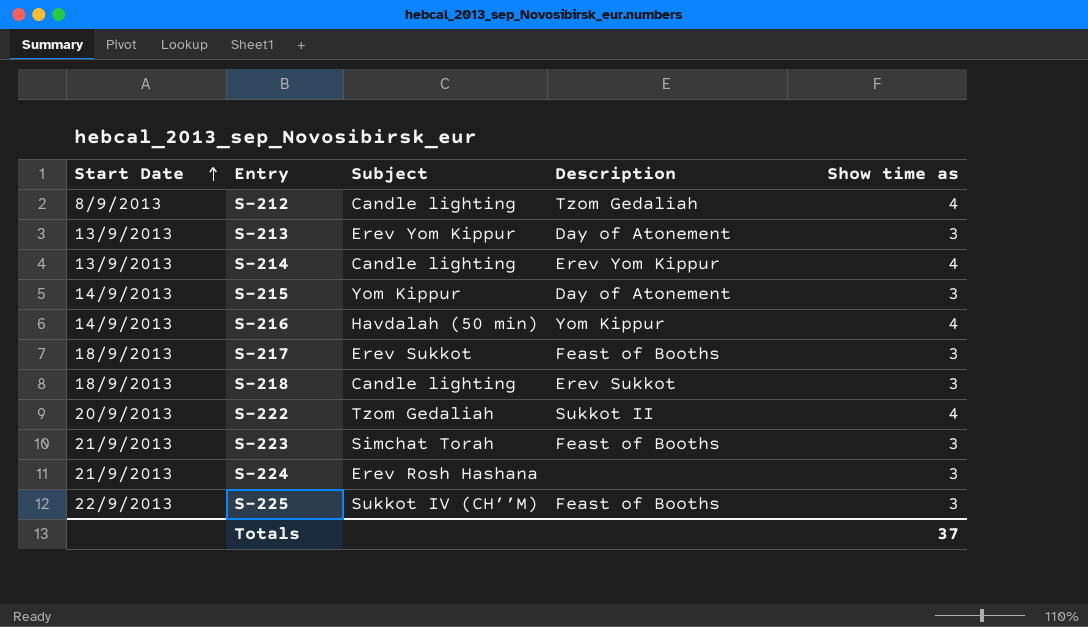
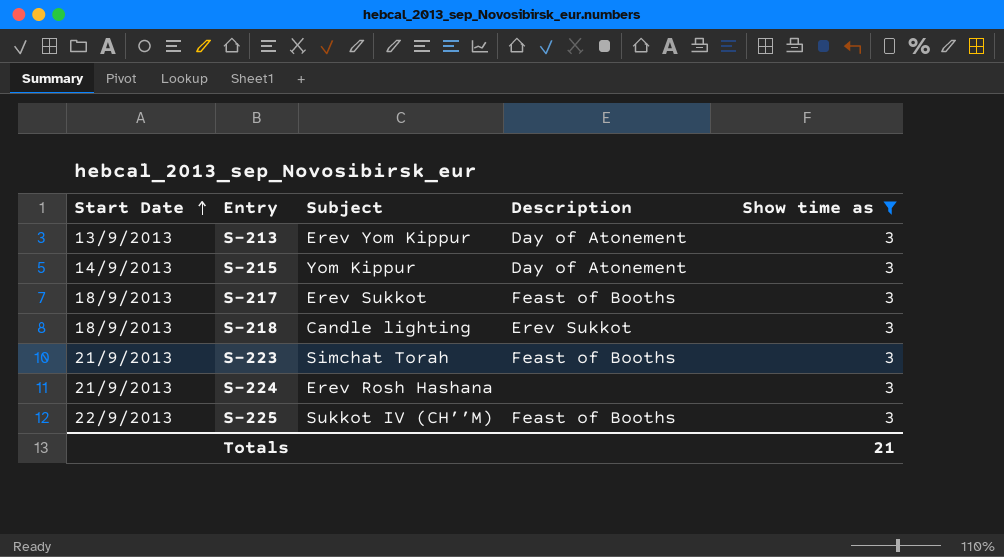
filter: none -> Show time as = 3
Totals | Show time as: 37 -> 21

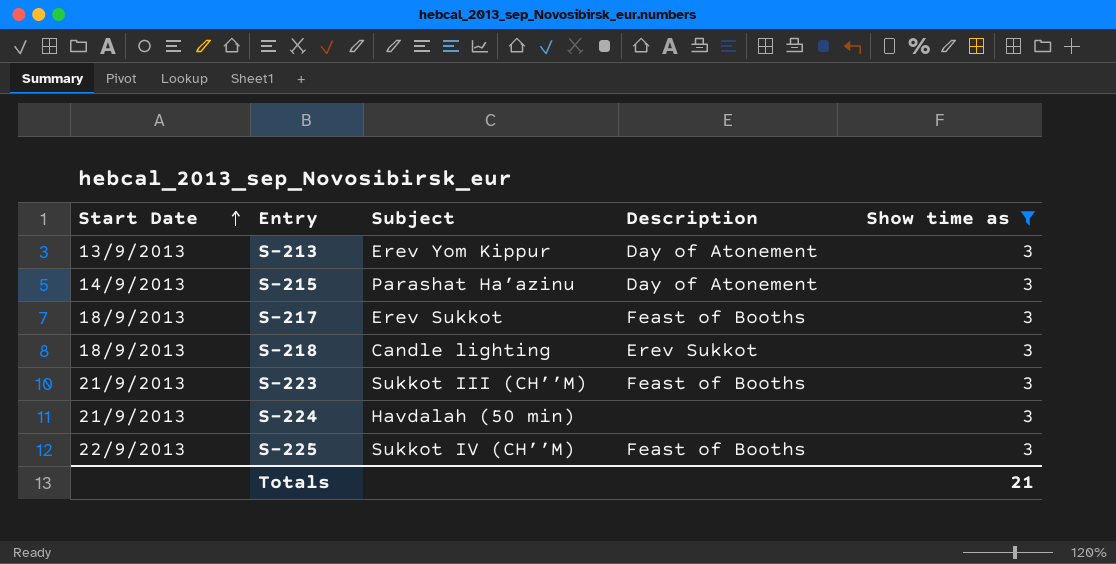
S-215 | Subject: Yom Kippur -> Parashat Ha’azinu
S-223 | Subject: Simchat Torah -> Sukkot III (CH’’M)
S-224 | Subject: Erev Rosh Hashana -> Havdalah (50 min)

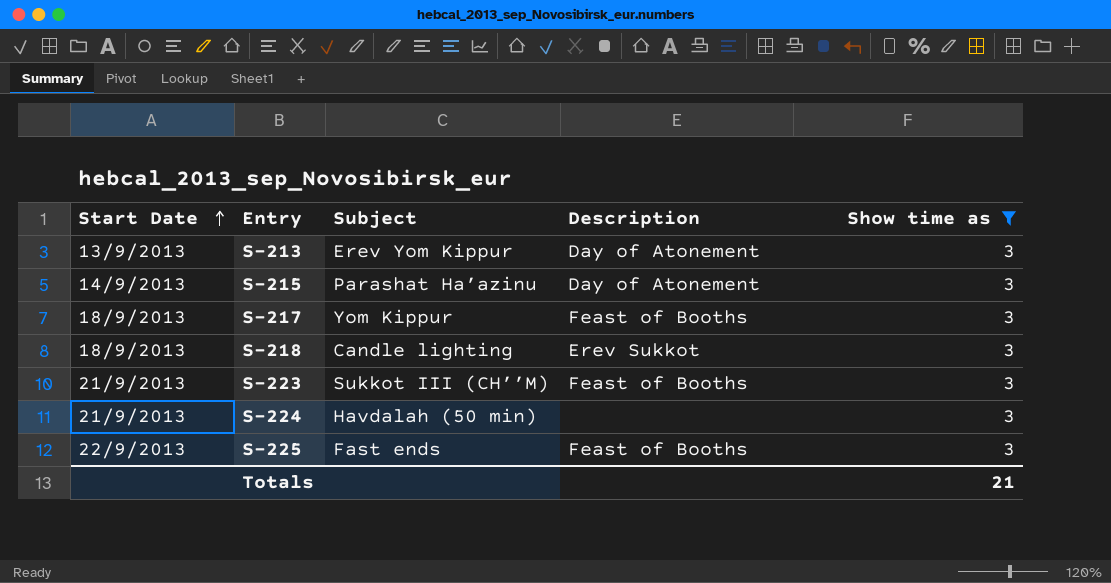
S-217 | Subject: Erev Sukkot -> Yom Kippur
S-225 | Subject: Sukkot IV (CH’’M) -> Fast ends

